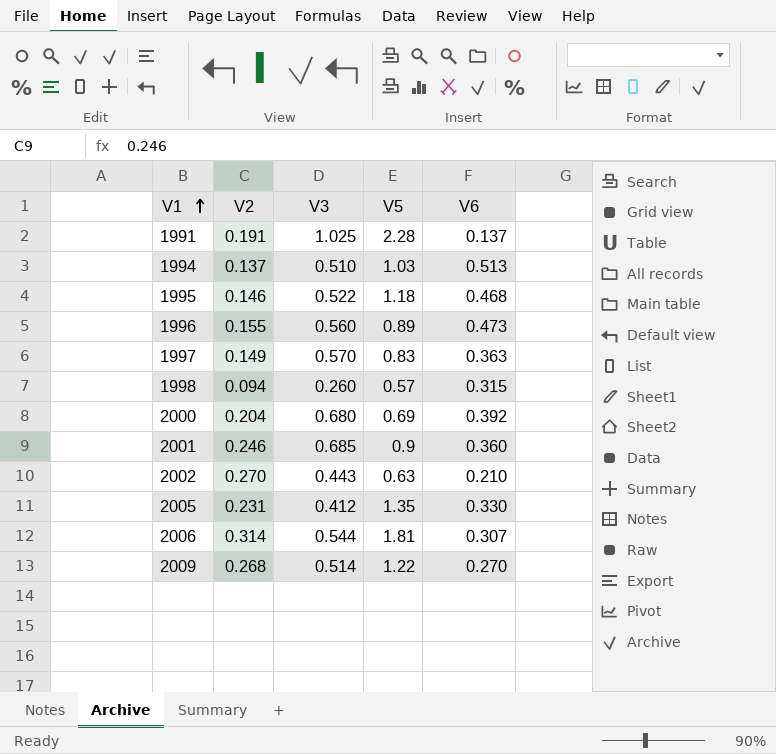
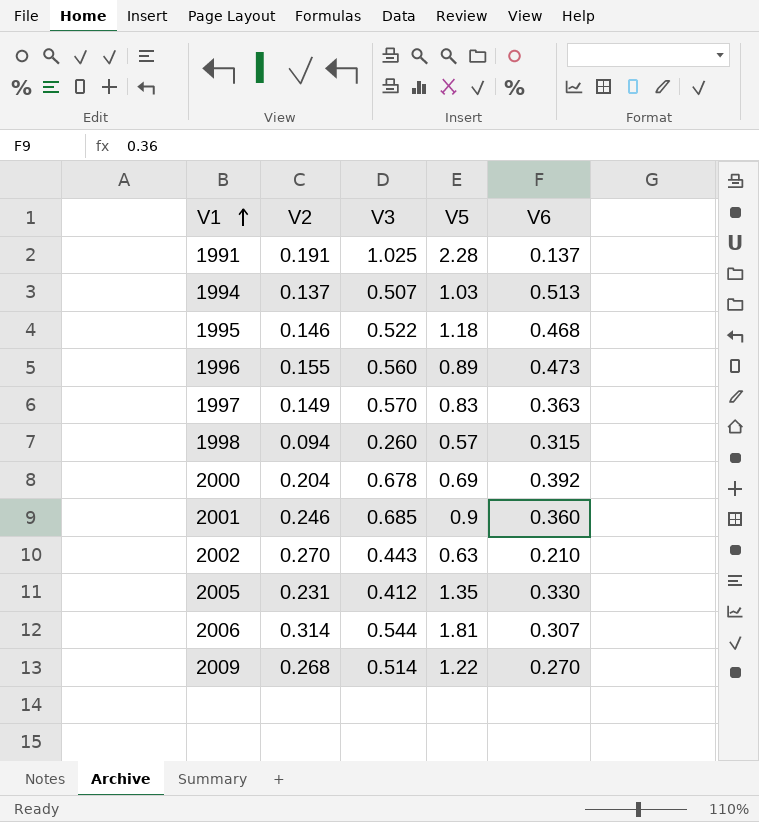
1994 | V3: 0.510 -> 0.507
2000 | V3: 0.680 -> 0.678

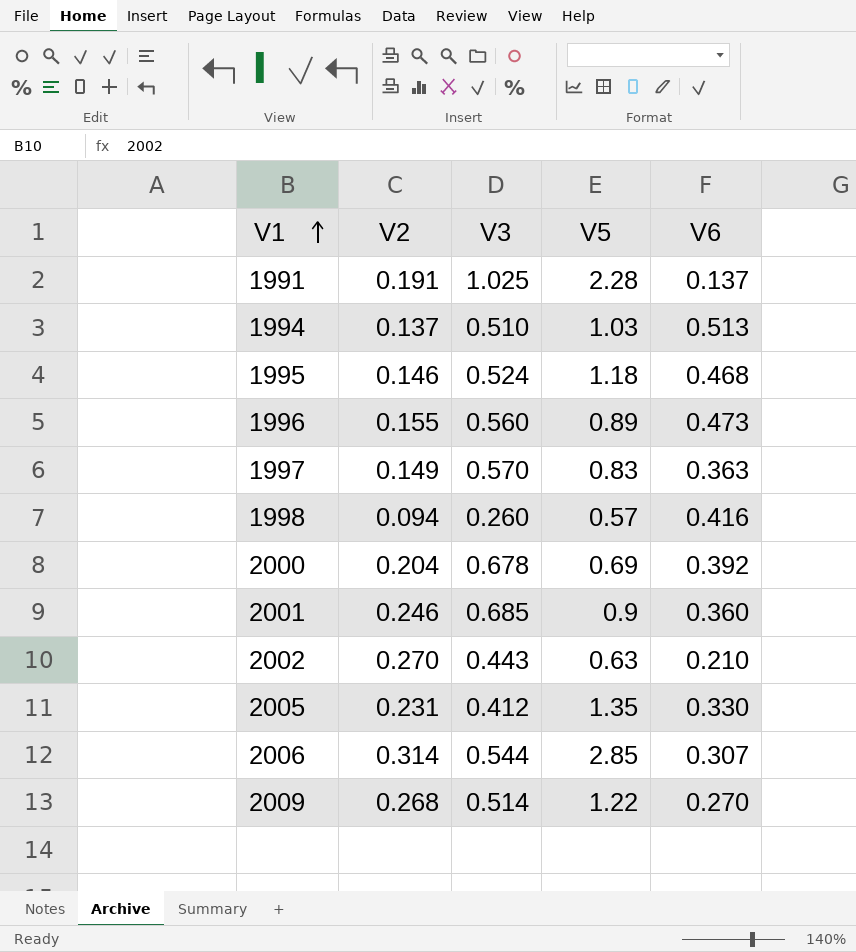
1994 | V3: 0.507 -> 0.510
1995 | V3: 0.522 -> 0.524
1998 | V6: 0.315 -> 0.416
2006 | V5: 1.81 -> 2.85

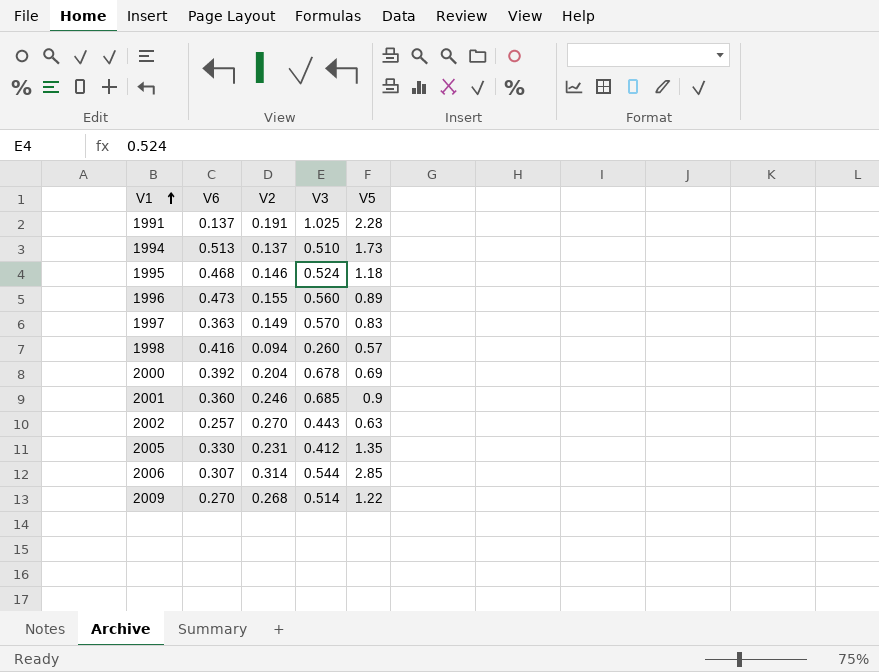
column V6 | position: 5 -> 2
1994 | V5: 1.03 -> 1.73
2002 | V6: 0.210 -> 0.257

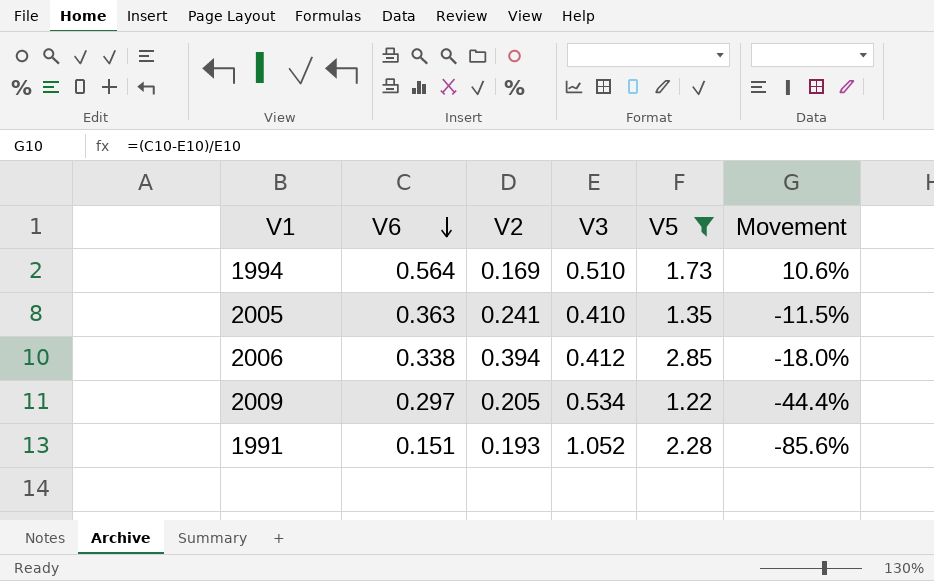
filter: none -> V5 >= 1.22
row order: V1 ascending -> V6 descending
column Movement | formula: none -> ([V6] - [V3]) / [V3]
1994 | V6: 0.513 -> 0.564
1994 | V2: 0.137 -> 0.169
2005 | V6: 0.330 -> 0.363
2005 | V2: 0.231 -> 0.241
2005 | V3: 0.412 -> 0.410
2006 | V6: 0.307 -> 0.338
2006 | V2: 0.314 -> 0.394
2006 | V3: 0.544 -> 0.412
2009 | V6: 0.270 -> 0.297
2009 | V2: 0.268 -> 0.205
2009 | V3: 0.514 -> 0.534
1991 | V6: 0.137 -> 0.151
1991 | V2: 0.191 -> 0.193
1991 | V3: 1.025 -> 1.052

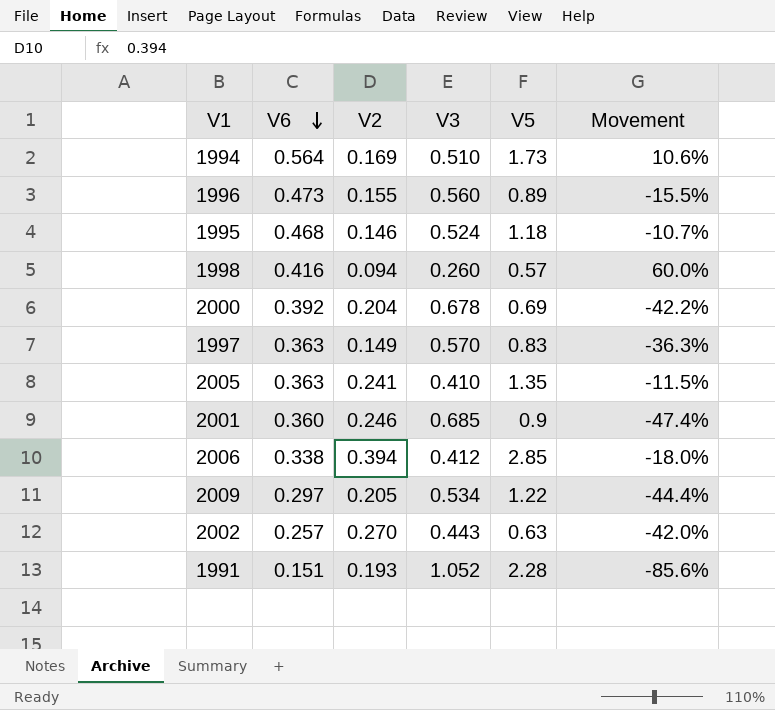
filter: V5 >= 1.22 -> none

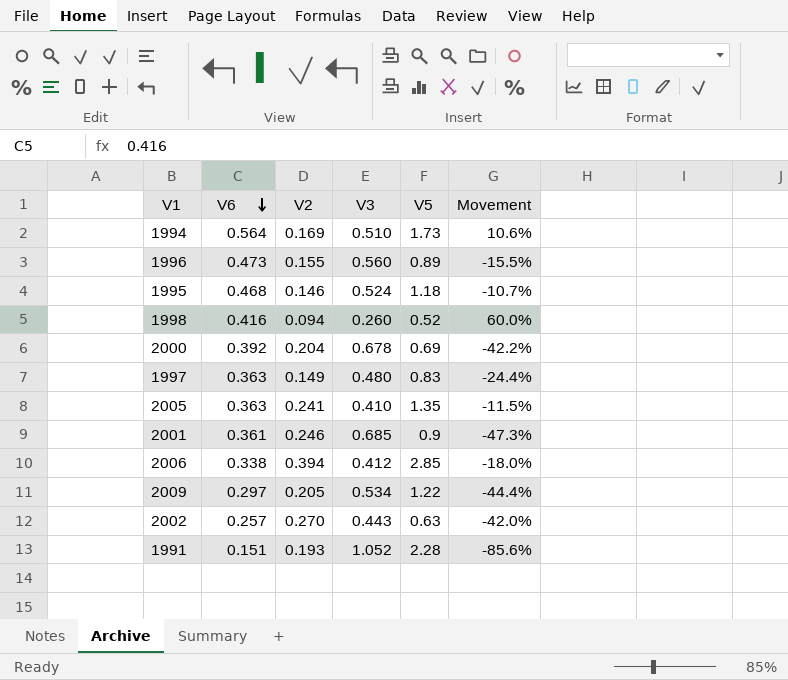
1998 | V5: 0.57 -> 0.52
1997 | V3: 0.570 -> 0.480
1997 | Movement: -36.3% -> -24.4%
2001 | V6: 0.360 -> 0.361
2001 | Movement: -47.4% -> -47.3%

